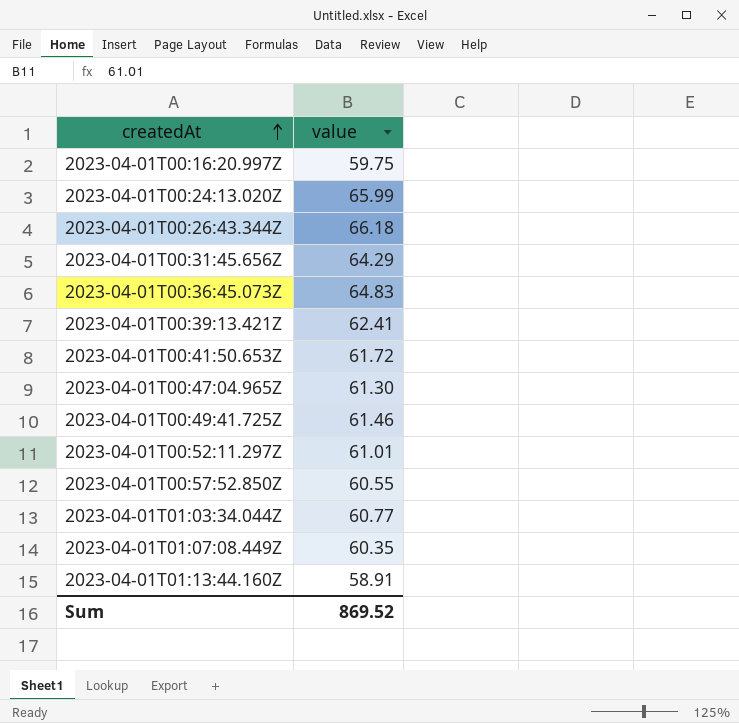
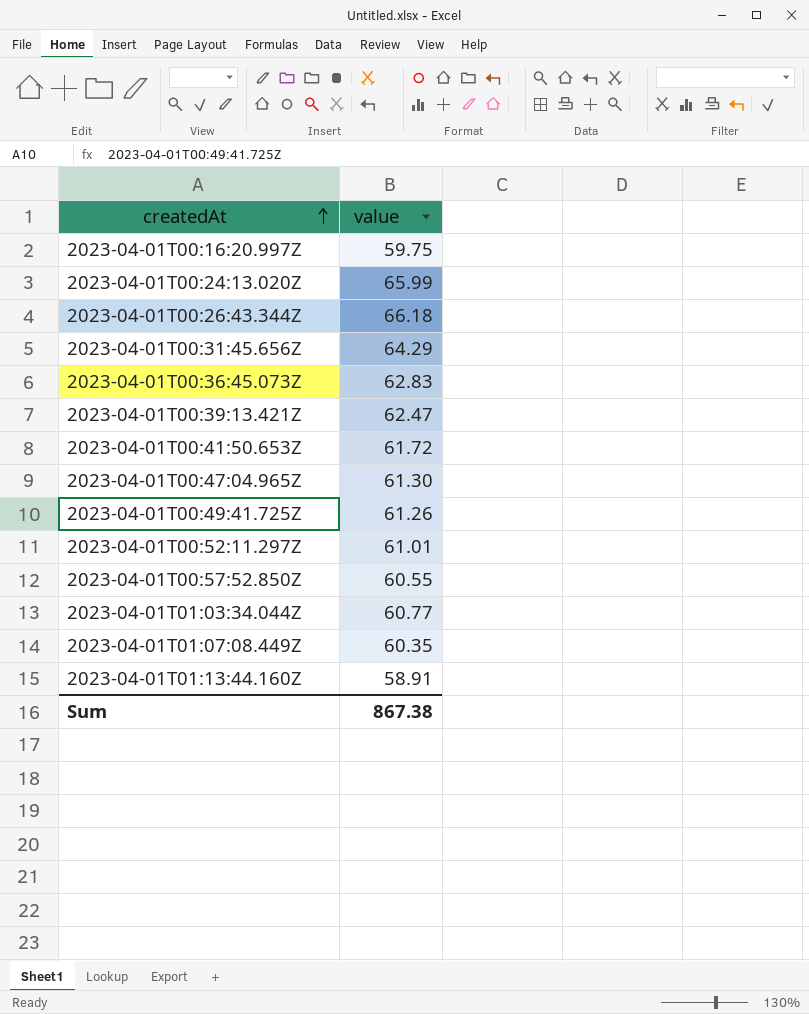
2023-04-01T00:36:45.073Z | value: 64.83 -> 62.83
2023-04-01T00:39:13.421Z | value: 62.41 -> 62.47
2023-04-01T00:49:41.725Z | value: 61.46 -> 61.26
Sum | value: 869.52 -> 867.38

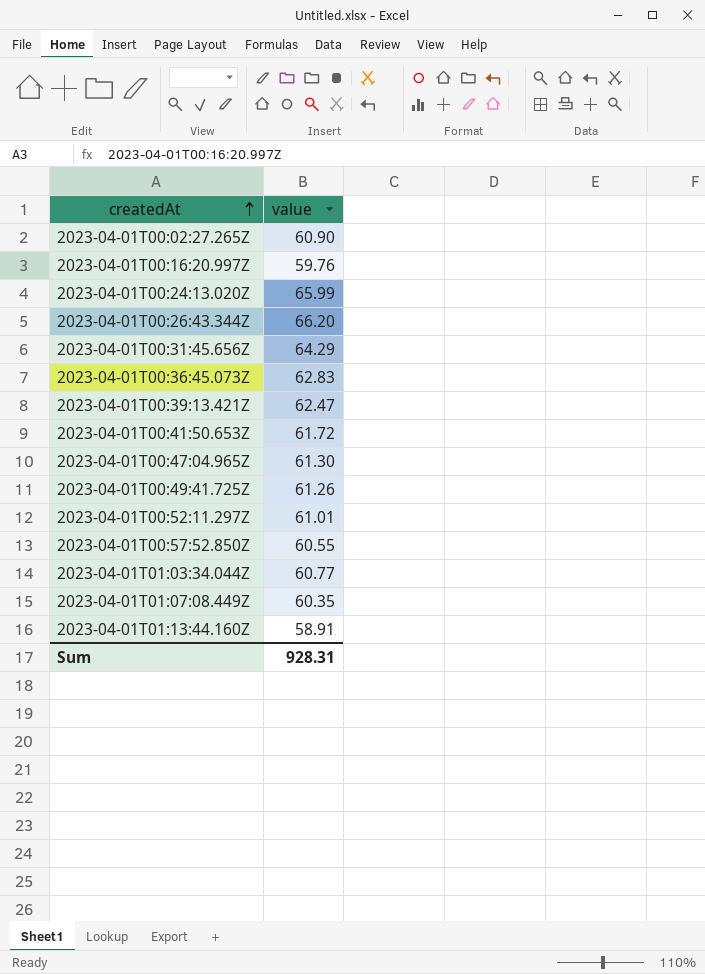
row 2023-04-01T00:02:27.265Z: none -> 60.90
2023-04-01T00:16:20.997Z | value: 59.75 -> 59.76
2023-04-01T00:26:43.344Z | value: 66.18 -> 66.20
Sum | value: 867.38 -> 928.31

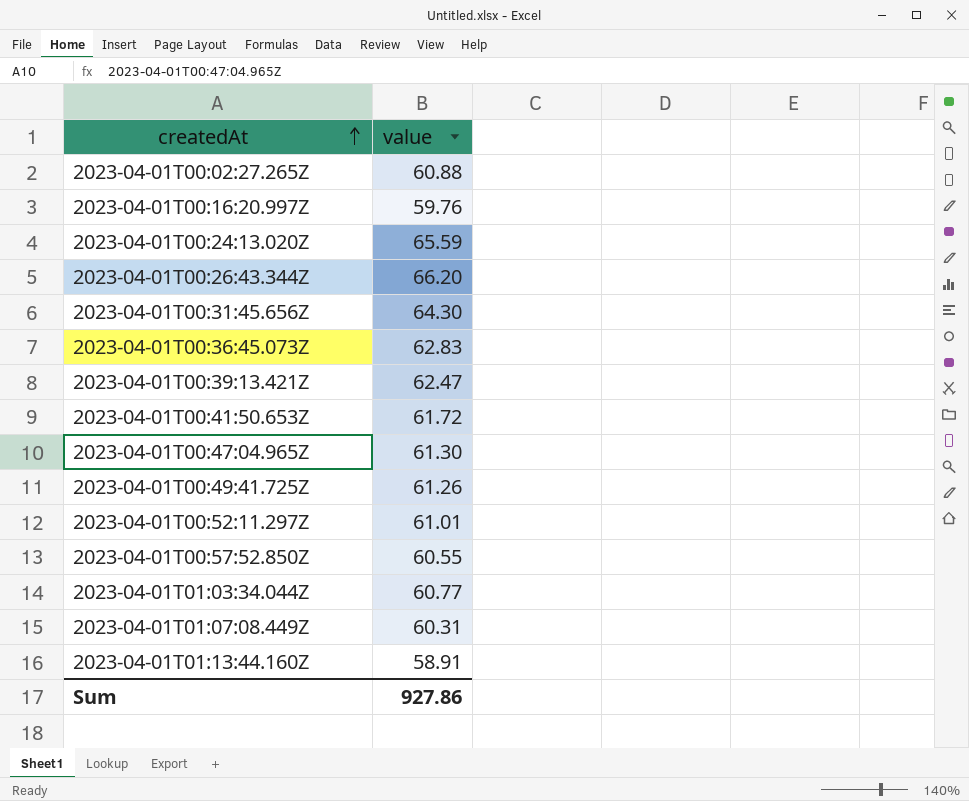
2023-04-01T00:02:27.265Z | value: 60.90 -> 60.88
2023-04-01T00:24:13.020Z | value: 65.99 -> 65.59
2023-04-01T00:31:45.656Z | value: 64.29 -> 64.30
2023-04-01T01:07:08.449Z | value: 60.35 -> 60.31
Sum | value: 928.31 -> 927.86

